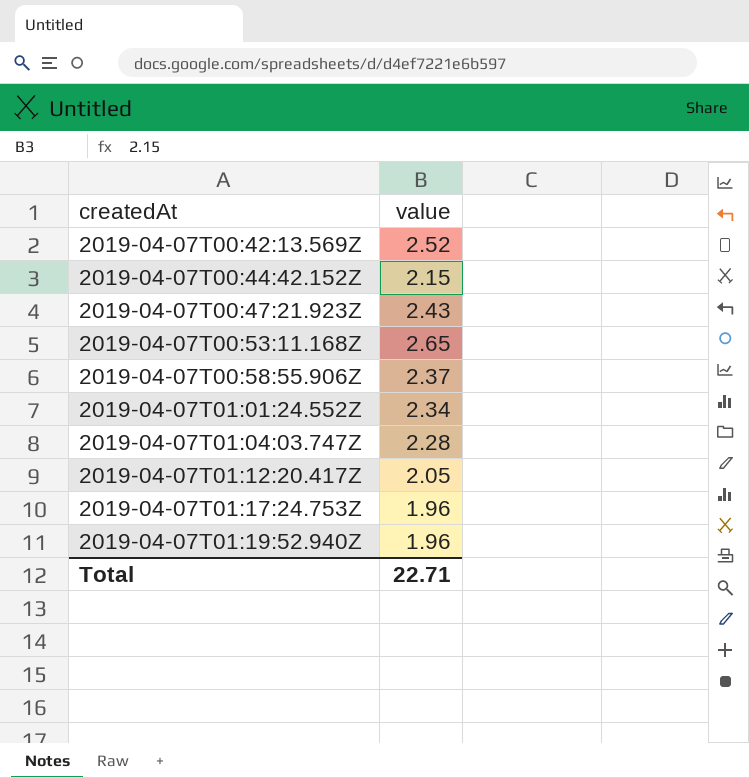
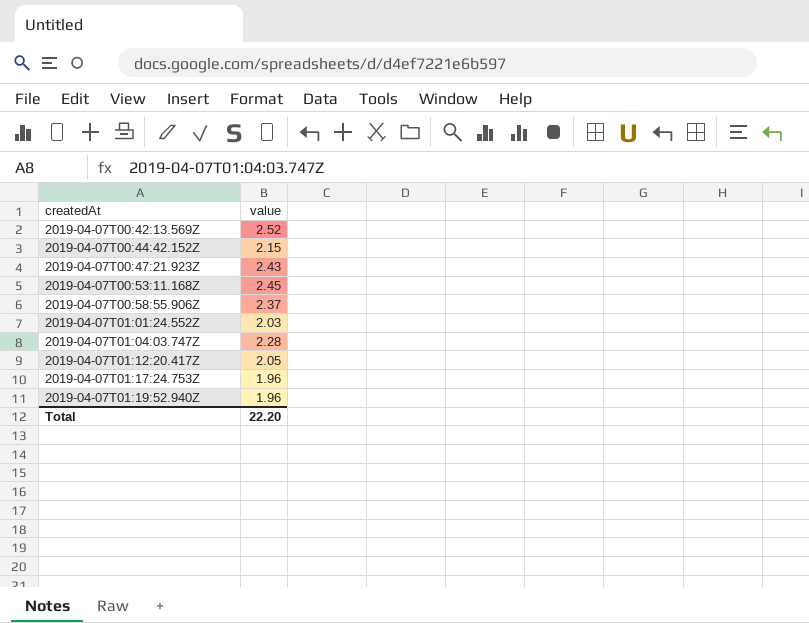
2019-04-07T00:53:11.168Z | value: 2.65 -> 2.45
2019-04-07T01:01:24.552Z | value: 2.34 -> 2.03
Total | value: 22.71 -> 22.20

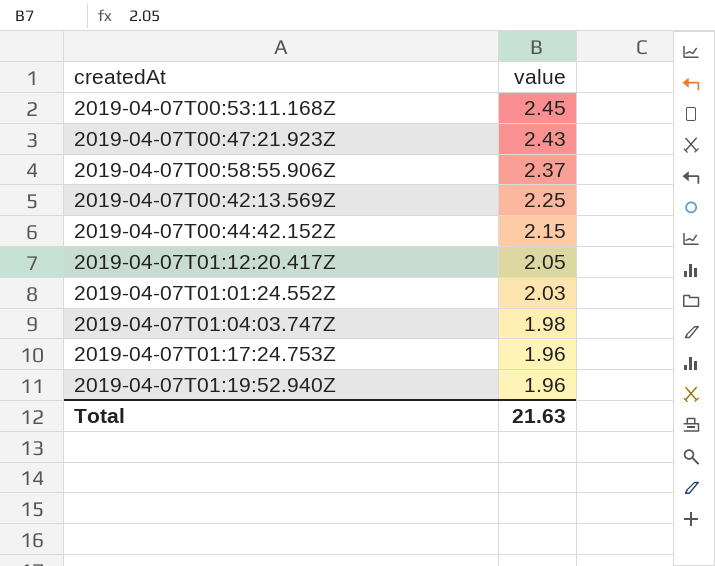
row order: createdAt ascending -> value descending
2019-04-07T00:42:13.569Z | value: 2.52 -> 2.25
2019-04-07T01:04:03.747Z | value: 2.28 -> 1.98
Total | value: 22.20 -> 21.63

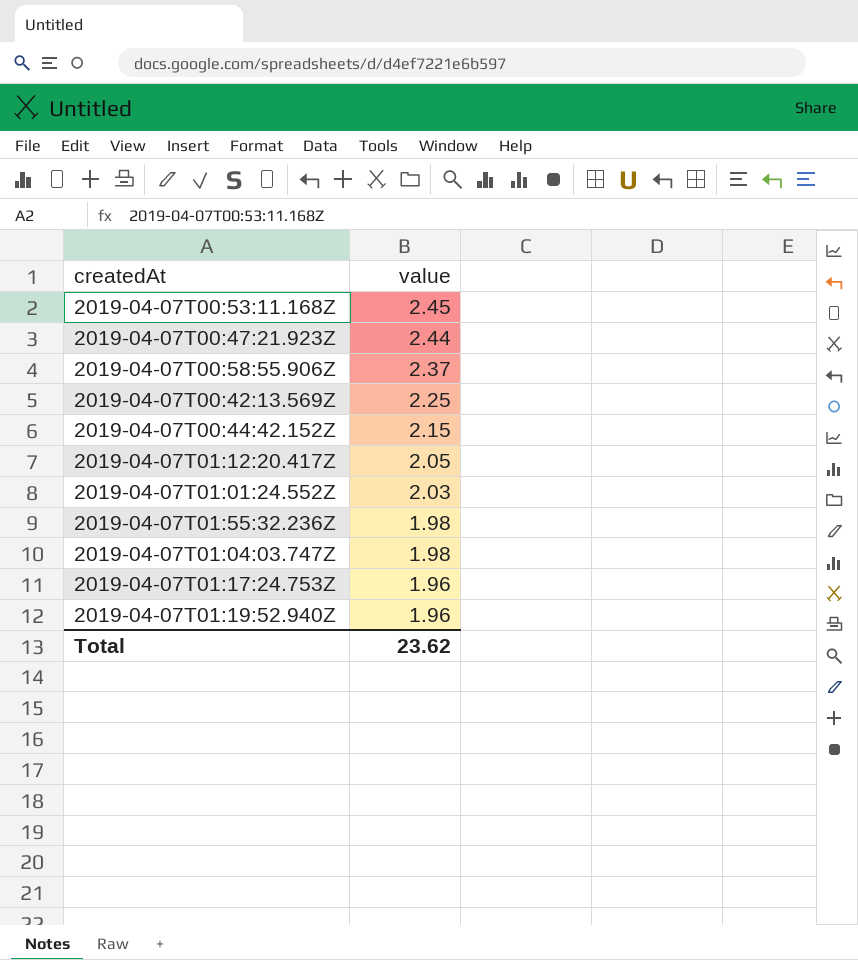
2019-04-07T00:47:21.923Z | value: 2.43 -> 2.44
row 2019-04-07T01:55:32.236Z: none -> 1.98
Total | value: 21.63 -> 23.62

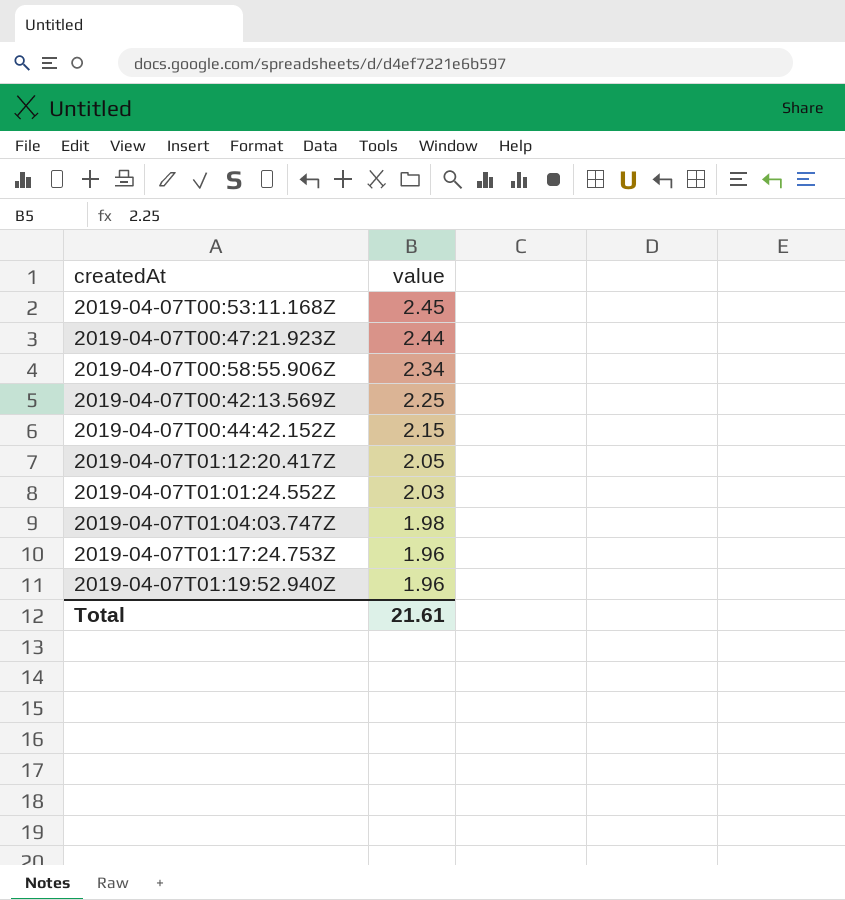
row 2019-04-07T01:55:32.236Z: 1.98 -> none
2019-04-07T00:58:55.906Z | value: 2.37 -> 2.34
Total | value: 23.62 -> 21.61

